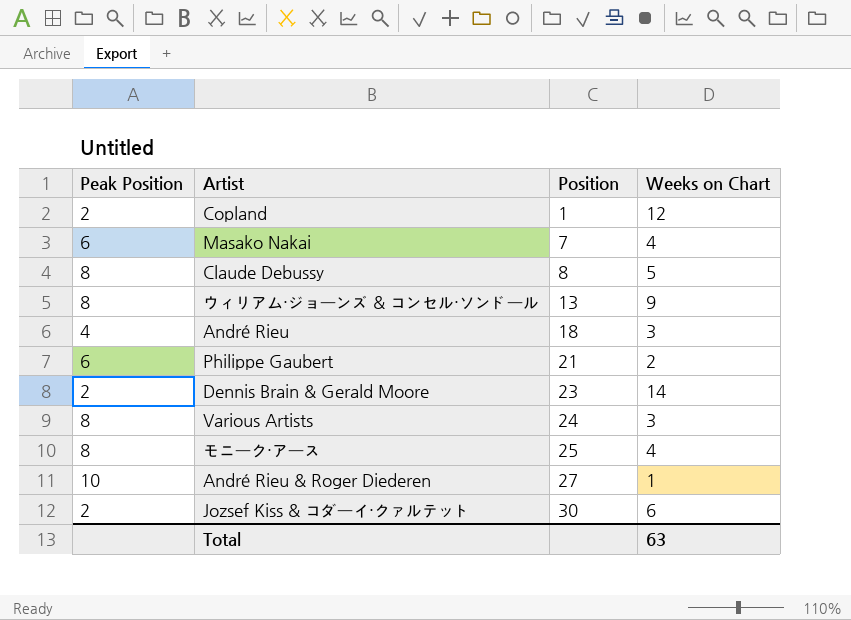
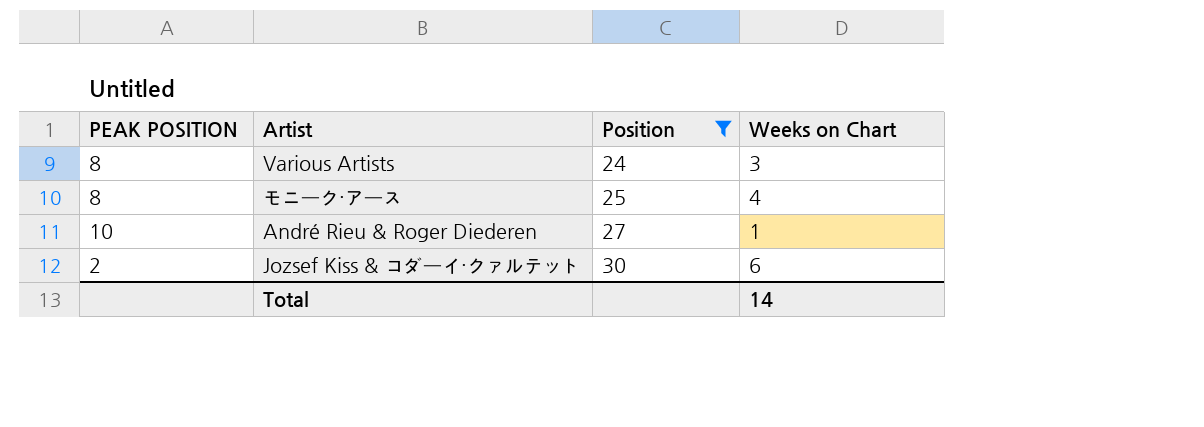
filter: none -> Position >= 24
column name: Peak Position -> PEAK POSITION
Total | Weeks on Chart: 63 -> 14

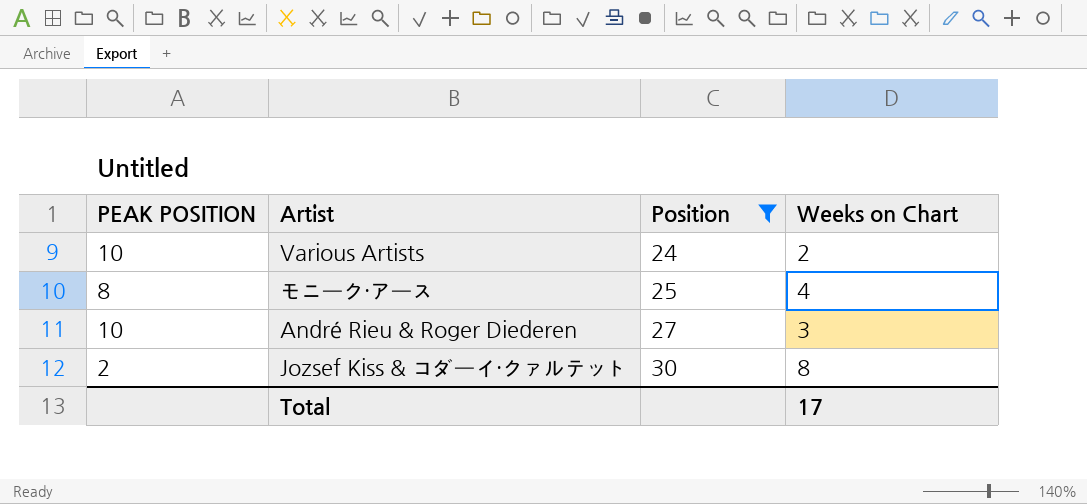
Various Artists | PEAK POSITION: 8 -> 10
Various Artists | Weeks on Chart: 3 -> 2
André Rieu & Roger Diederen | Weeks on Chart: 1 -> 3
Jozsef Kiss & コダーイ・クァルテット | Weeks on Chart: 6 -> 8
Total | Weeks on Chart: 14 -> 17

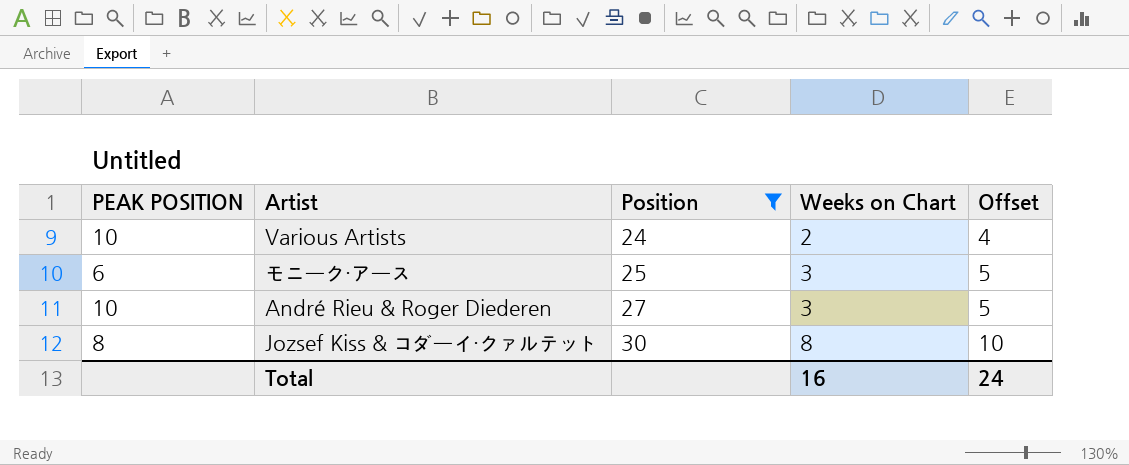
column Offset | formula: none -> [Weeks on Chart] + 2
モニーク・アース | PEAK POSITION: 8 -> 6
モニーク・アース | Weeks on Chart: 4 -> 3
Jozsef Kiss & コダーイ・クァルテット | PEAK POSITION: 2 -> 8
Total | Weeks on Chart: 17 -> 16

